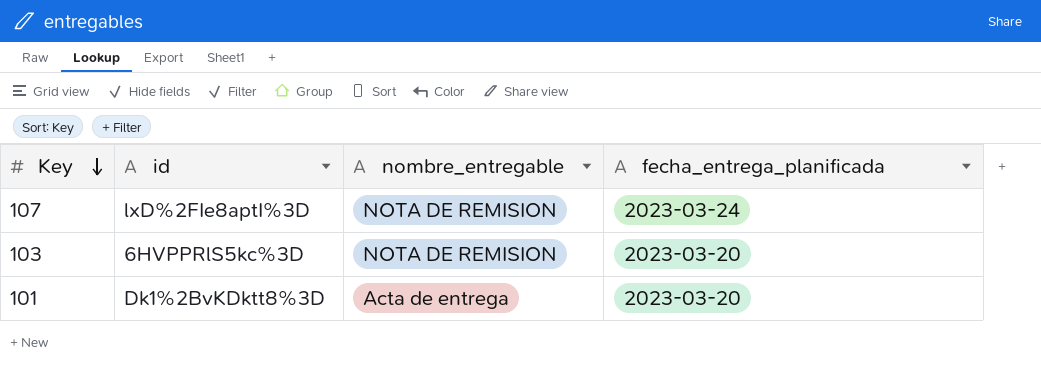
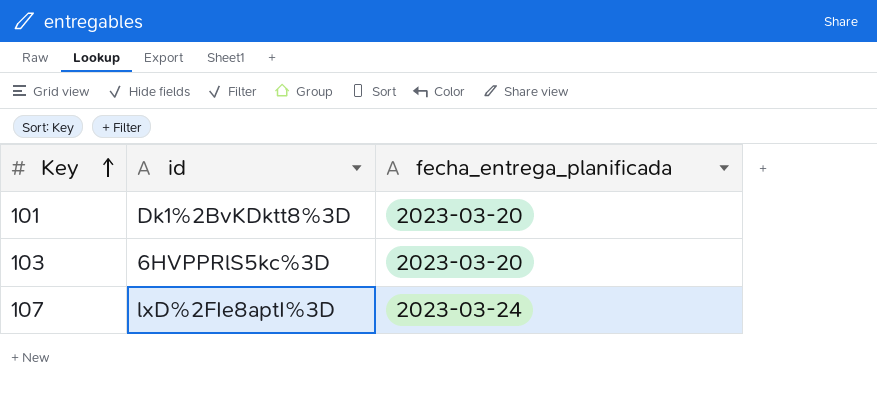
row order: Key descending -> Key ascending
column nombre_entregable | position: 3 -> none

